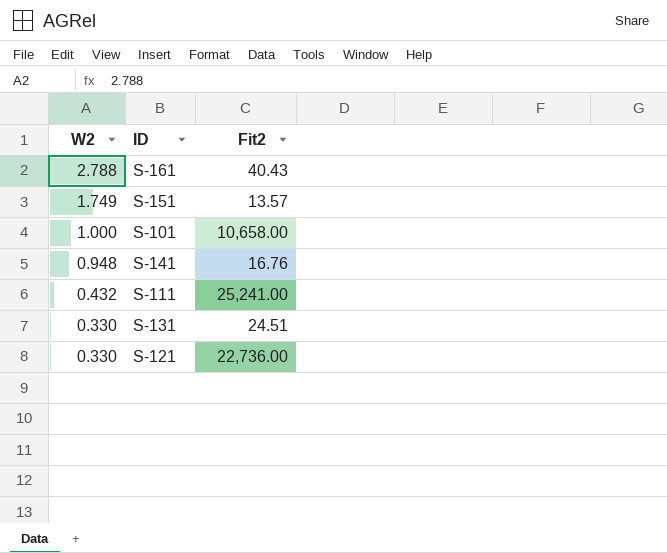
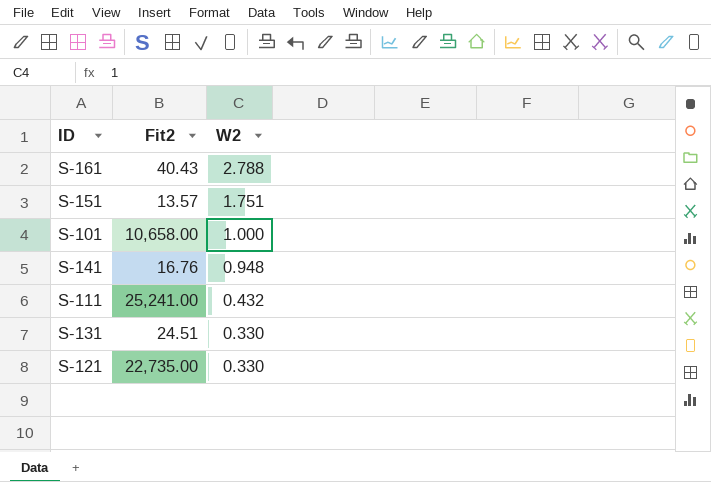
column W2 | position: 1 -> 3
S-151 | W2: 1.749 -> 1.751
S-121 | Fit2: 22,736.00 -> 22,735.00

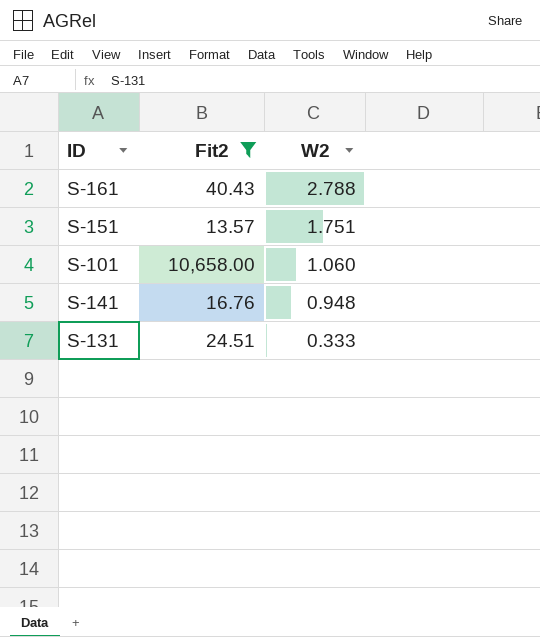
filter: none -> Fit2 <= 10,658.00
S-101 | W2: 1.000 -> 1.060
S-131 | W2: 0.330 -> 0.333

